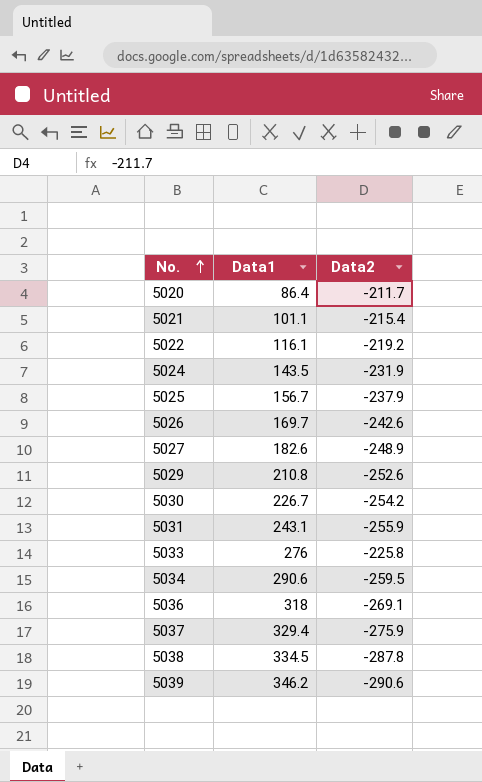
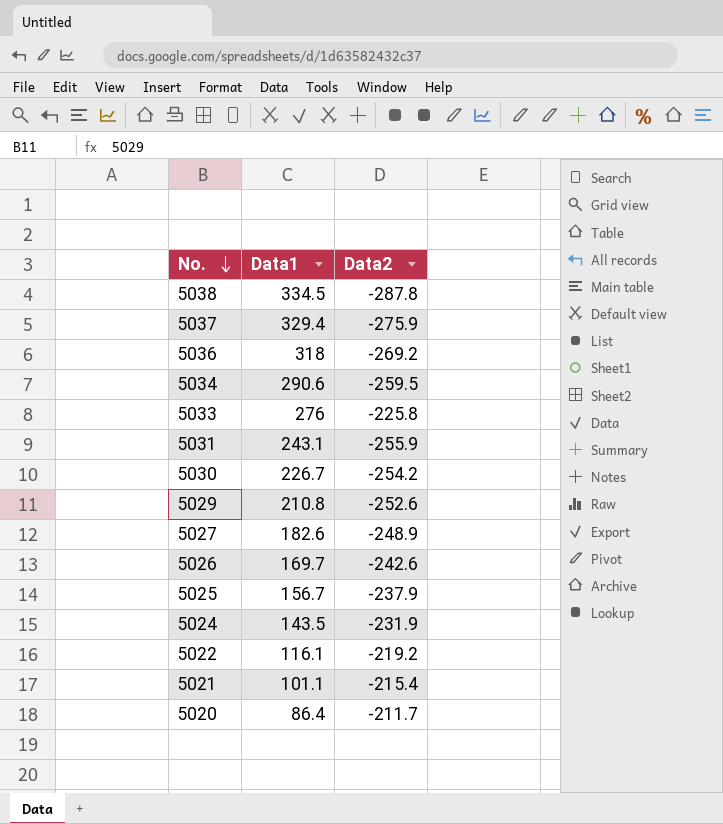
row order: No. ascending -> No. descending
row 5039: 346.2 | -290.6 -> none
5036 | Data2: -269.1 -> -269.2

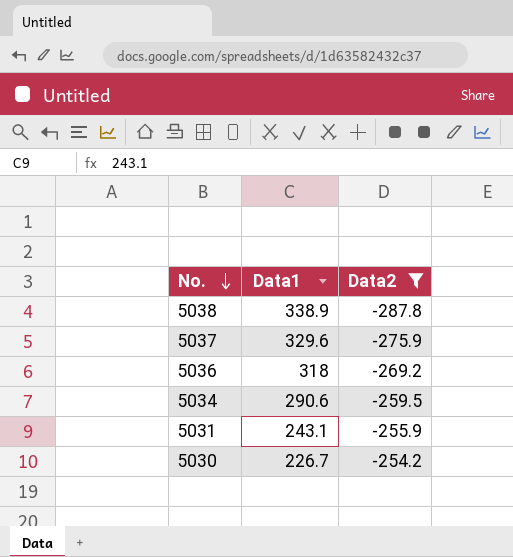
filter: none -> Data2 <= -254.2
5038 | Data1: 334.5 -> 338.9
5037 | Data1: 329.4 -> 329.6

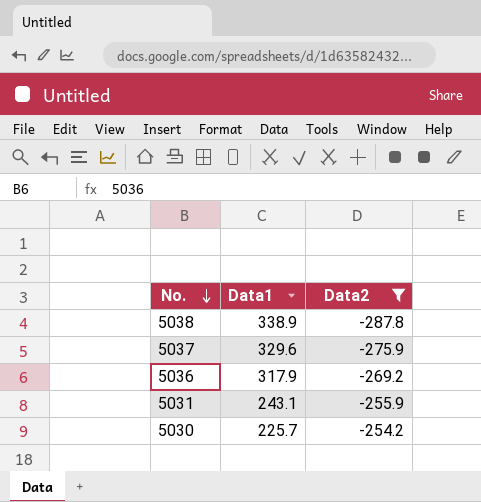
row 5034: 290.6 | -259.5 -> none
5036 | Data1: 318 -> 317.9
5030 | Data1: 226.7 -> 225.7

